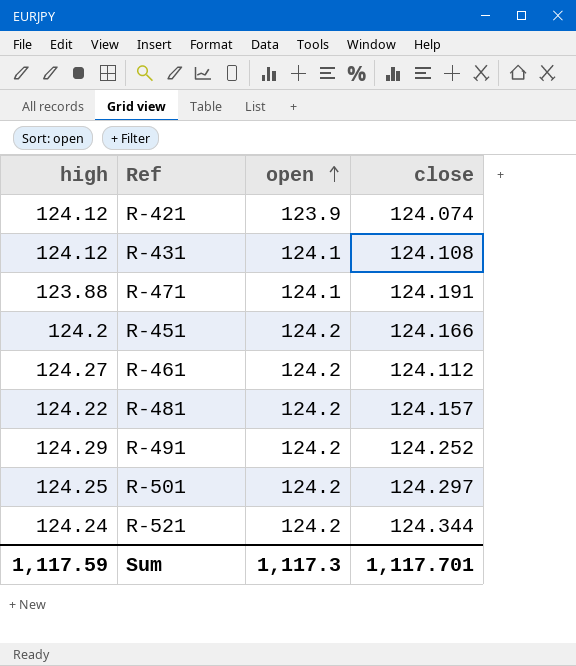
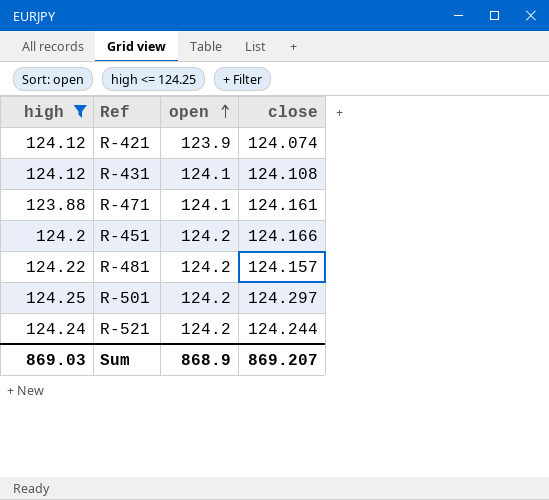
filter: none -> high <= 124.25
R-471 | close: 124.191 -> 124.161
R-521 | close: 124.344 -> 124.244
Sum | high: 1,117.59 -> 869.03
Sum | open: 1,117.3 -> 868.9
Sum | close: 1,117.701 -> 869.207

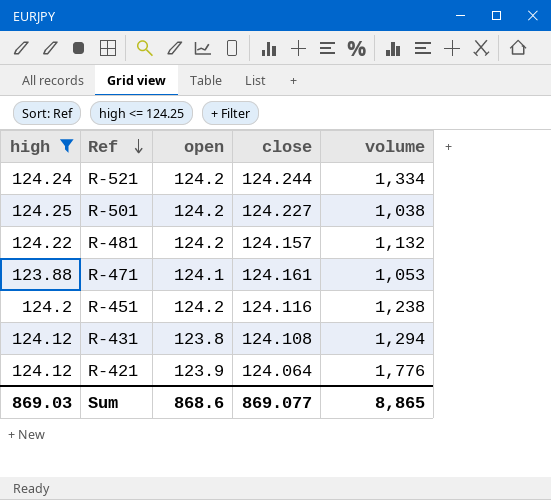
row order: open ascending -> Ref descending
column volume | position: none -> 5
R-501 | close: 124.297 -> 124.227
R-451 | close: 124.166 -> 124.116
R-431 | open: 124.1 -> 123.8
R-421 | close: 124.074 -> 124.064
Sum | open: 868.9 -> 868.6
Sum | close: 869.207 -> 869.077

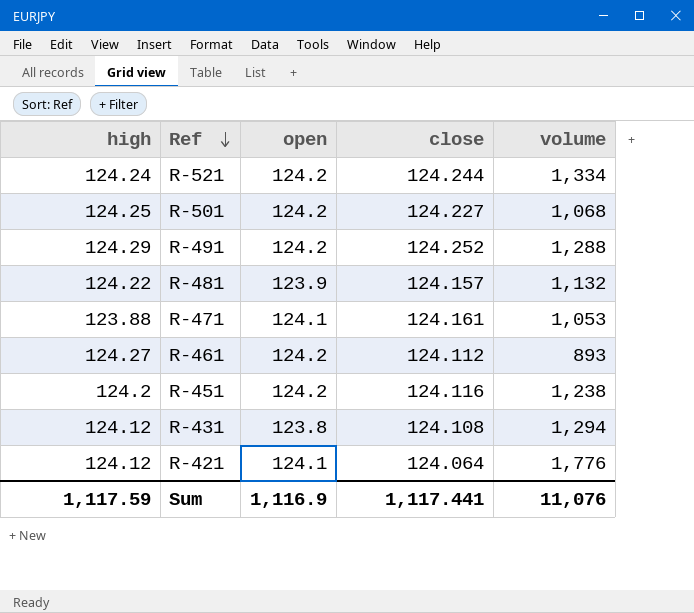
filter: high <= 124.25 -> none
R-501 | volume: 1,038 -> 1,068
R-481 | open: 124.2 -> 123.9
R-421 | open: 123.9 -> 124.1
Sum | high: 869.03 -> 1,117.59
Sum | open: 868.6 -> 1,116.9
Sum | close: 869.077 -> 1,117.441
Sum | volume: 8,865 -> 11,076

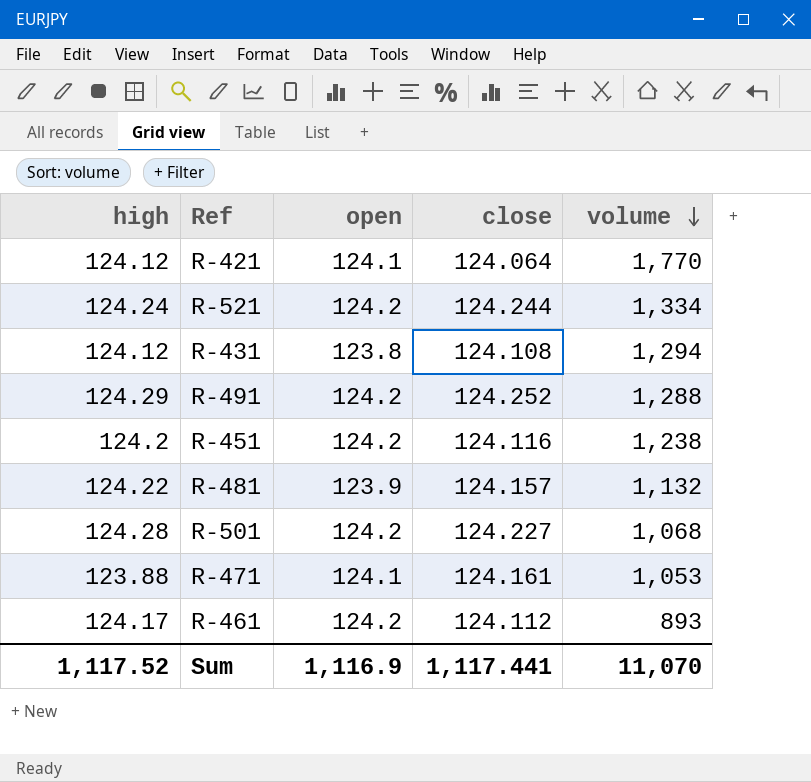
row order: Ref descending -> volume descending
R-421 | volume: 1,776 -> 1,770
R-501 | high: 124.25 -> 124.28
R-461 | high: 124.27 -> 124.17
Sum | high: 1,117.59 -> 1,117.52
Sum | volume: 11,076 -> 11,070

